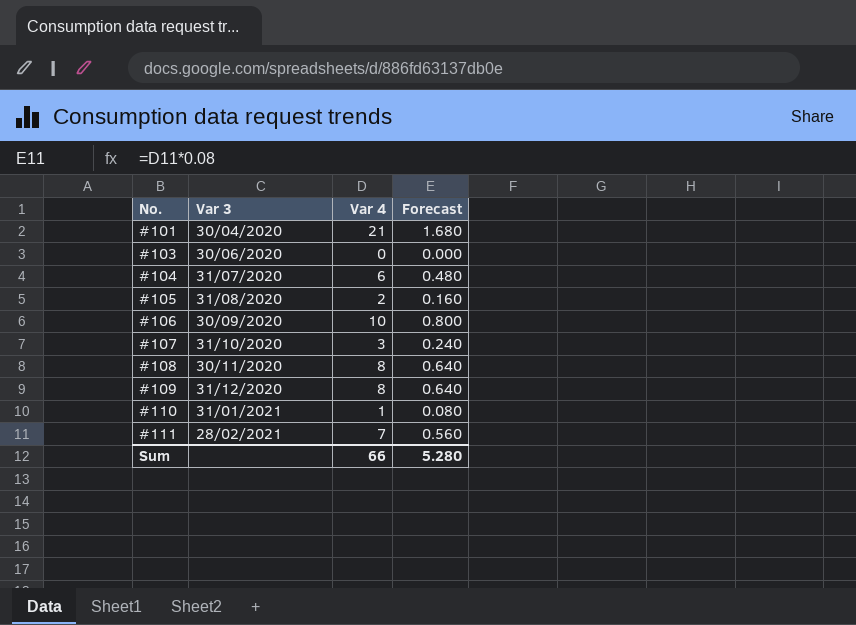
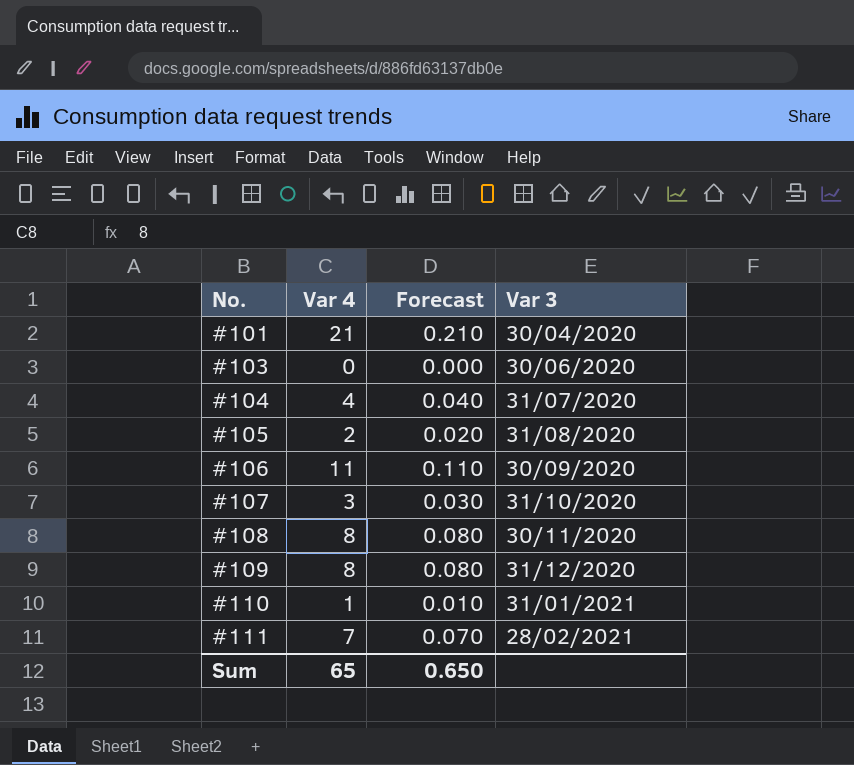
column Forecast | formula: [Var 4] * 0.08 -> [Var 4] * 0.01
column Var 3 | position: 2 -> 4
#104 | Var 4: 6 -> 4
#106 | Var 4: 10 -> 11
Sum | Var 4: 66 -> 65
Sum | Forecast: 5.280 -> 0.650

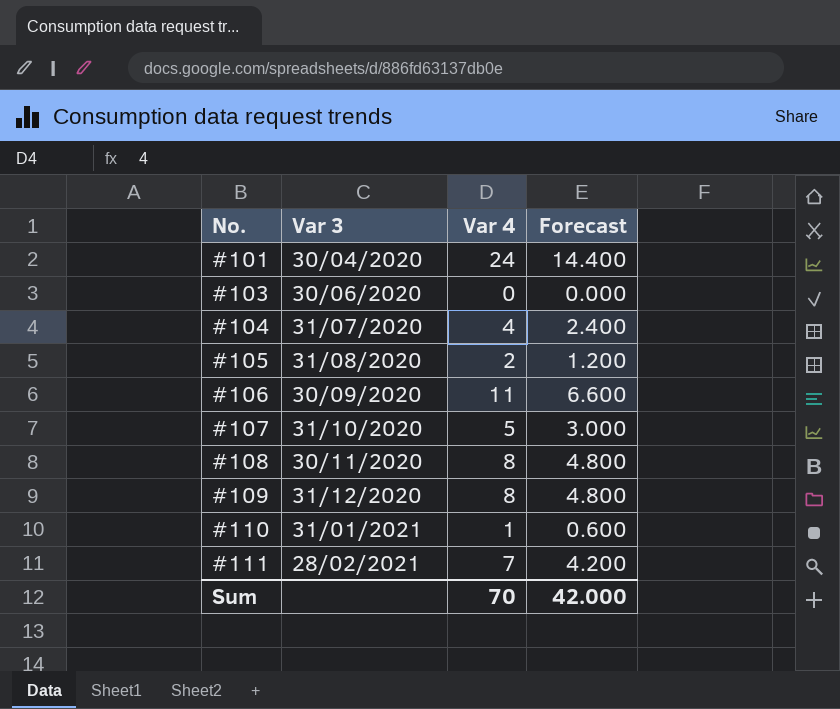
column Var 3 | position: 4 -> 2
column Forecast | formula: [Var 4] * 0.01 -> [Var 4] * 0.6
#101 | Var 4: 21 -> 24
#107 | Var 4: 3 -> 5
Sum | Var 4: 65 -> 70
Sum | Forecast: 0.650 -> 42.000

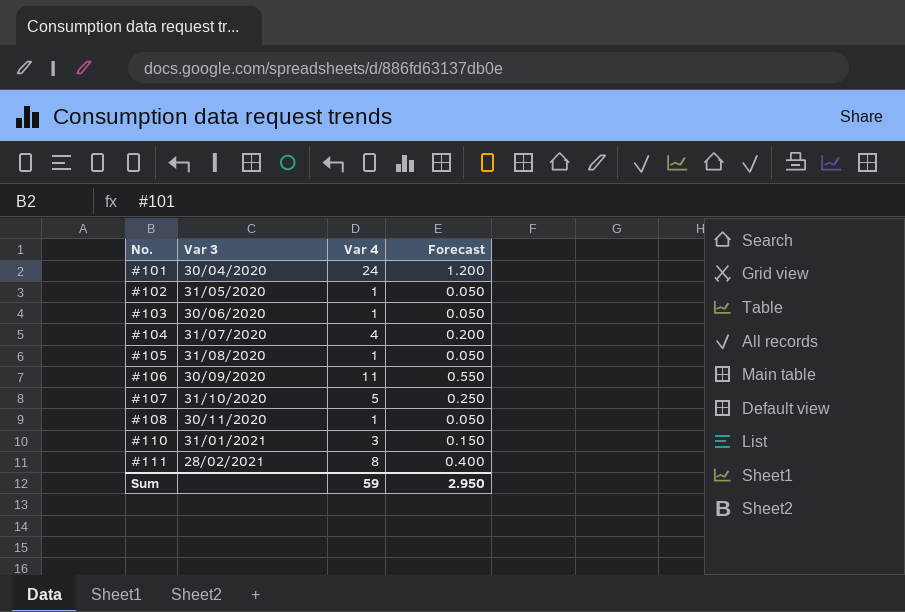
column Forecast | formula: [Var 4] * 0.6 -> [Var 4] * 0.05
row #109: 31/12/2020 | 8 | 4.800 -> none
row #102: none -> 31/05/2020 | 1 | 0.050
#103 | Var 4: 0 -> 1
#105 | Var 4: 2 -> 1
#108 | Var 4: 8 -> 1
#110 | Var 4: 1 -> 3
#111 | Var 4: 7 -> 8
Sum | Var 4: 70 -> 59
Sum | Forecast: 42.000 -> 2.950

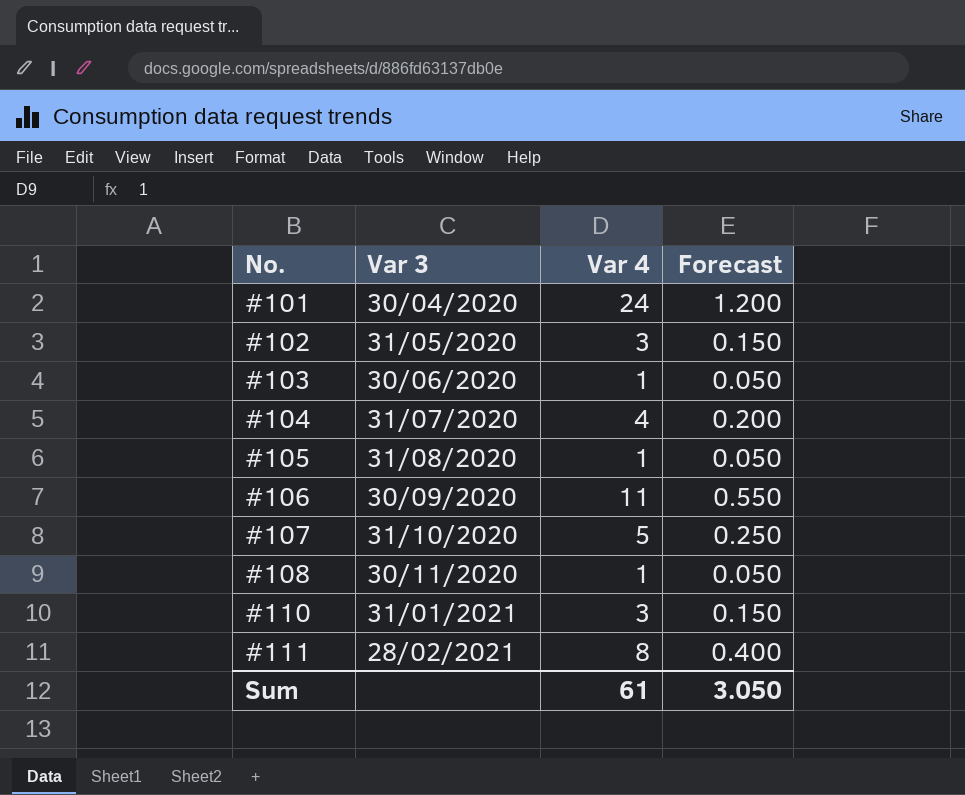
#102 | Var 4: 1 -> 3
#102 | Forecast: 0.050 -> 0.150
Sum | Var 4: 59 -> 61
Sum | Forecast: 2.950 -> 3.050

